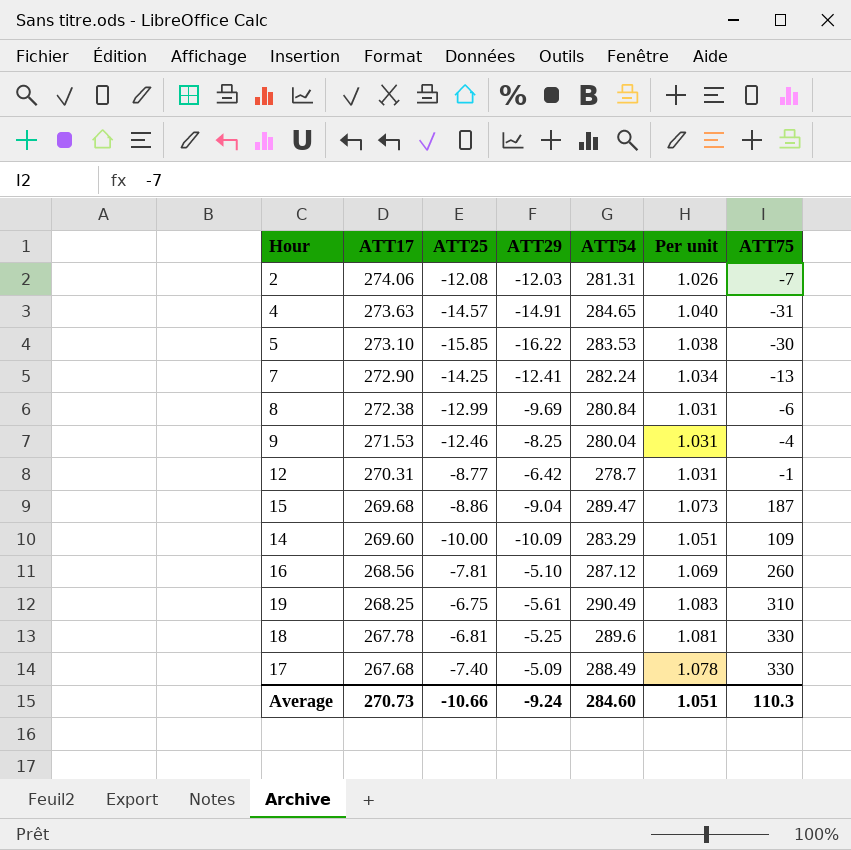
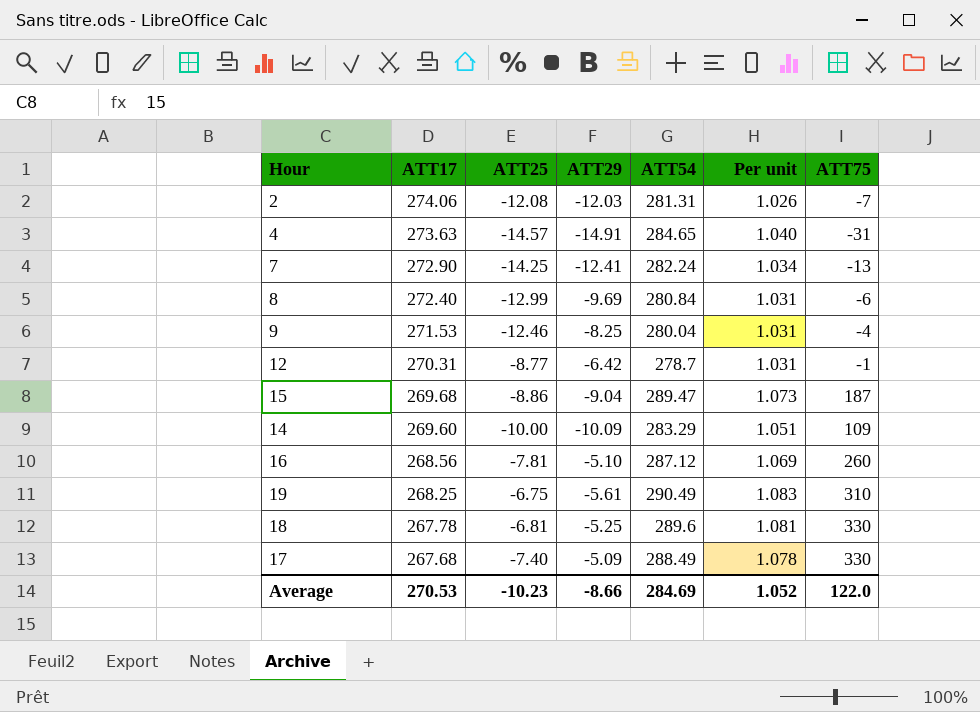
row 5: 273.10 | -15.85 | -16.22 | 283.53 | 1.038 | -30 -> none
8 | ATT17: 272.38 -> 272.40
Average | ATT17: 270.73 -> 270.53
Average | ATT25: -10.66 -> -10.23
Average | ATT29: -9.24 -> -8.66
Average | ATT54: 284.60 -> 284.69
Average | Per unit: 1.051 -> 1.052
Average | ATT75: 110.3 -> 122.0

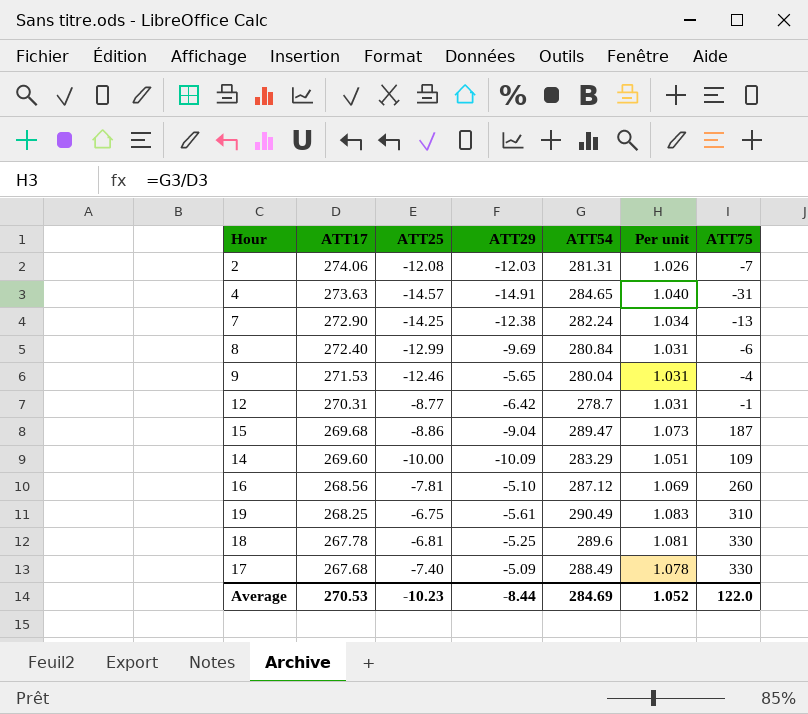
7 | ATT29: -12.41 -> -12.38
9 | ATT29: -8.25 -> -5.65
Average | ATT29: -8.66 -> -8.44

